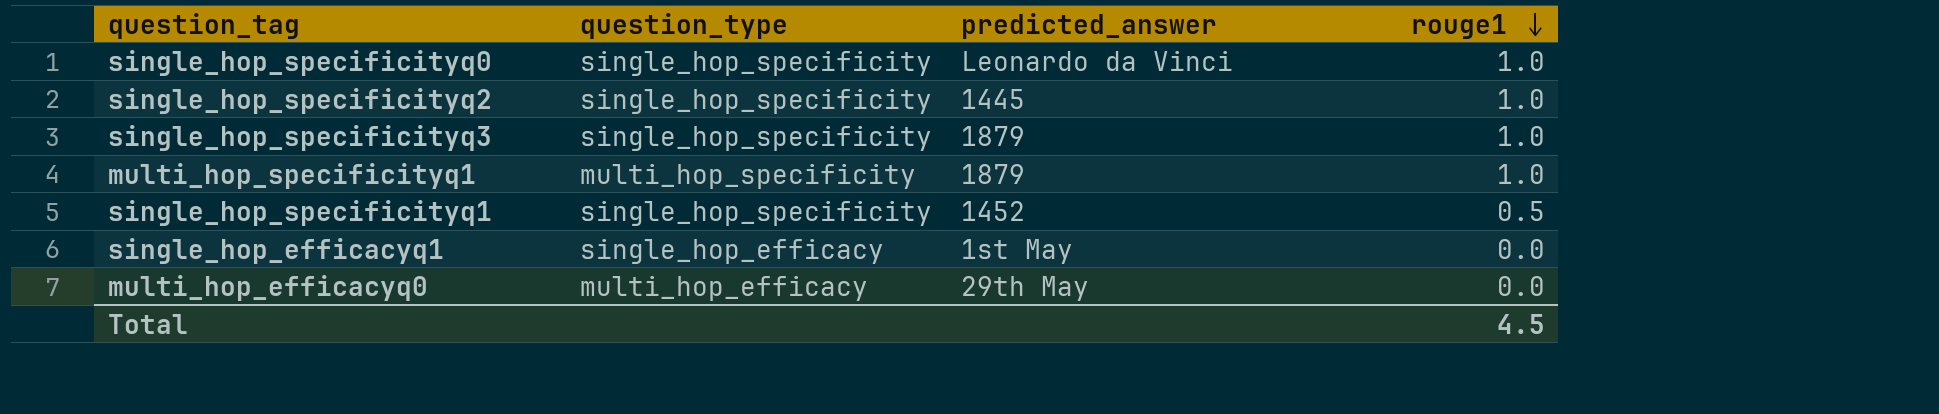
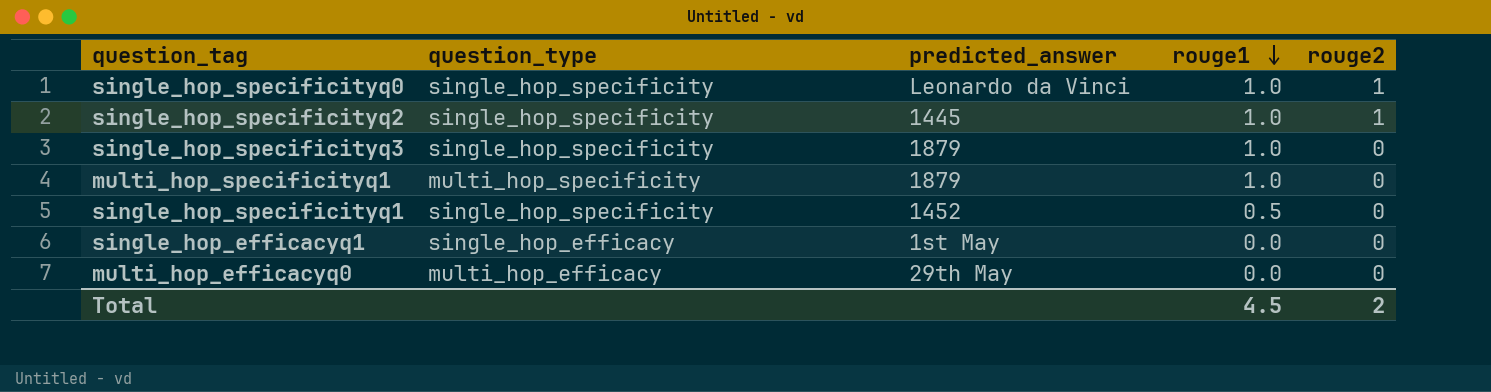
column rouge2 | position: none -> 5

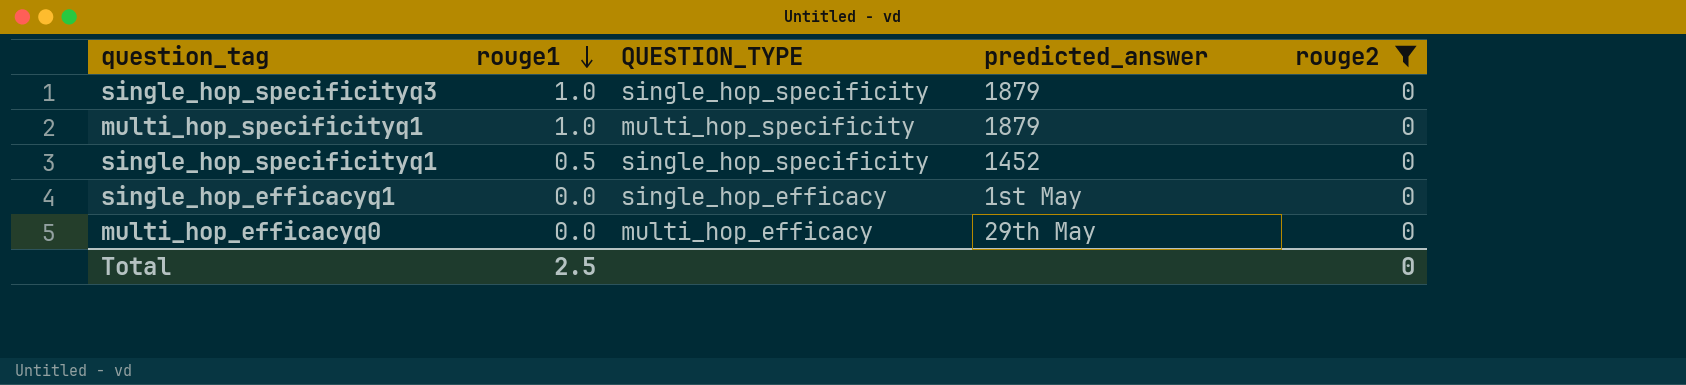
filter: none -> rouge2 = 0
column rouge1 | position: 4 -> 2
column name: question_type -> QUESTION_TYPE
Total | rouge1: 4.5 -> 2.5
Total | rouge2: 2 -> 0

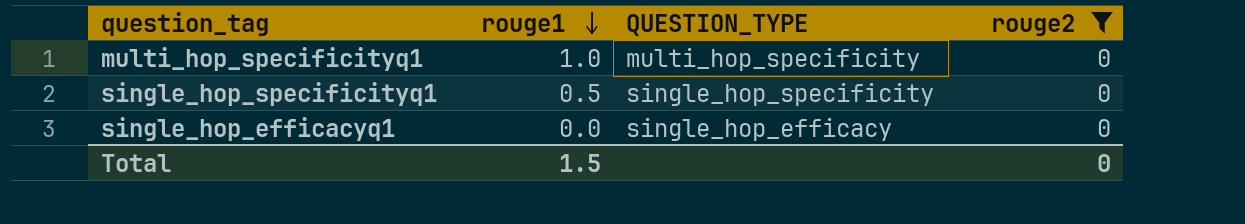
column predicted_answer | position: 4 -> none
row single_hop_specificityq3: 1.0 | single_hop_specificity | 1879 | 0 -> none
row multi_hop_efficacyq0: 0.0 | multi_hop_efficacy | 29th May | 0 -> none
Total | rouge1: 2.5 -> 1.5

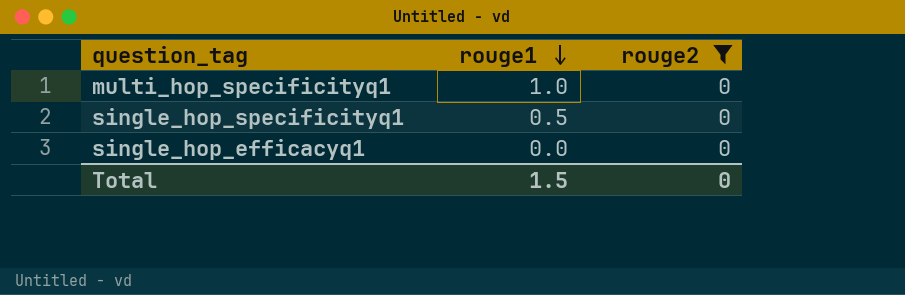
column QUESTION_TYPE | position: 3 -> none

